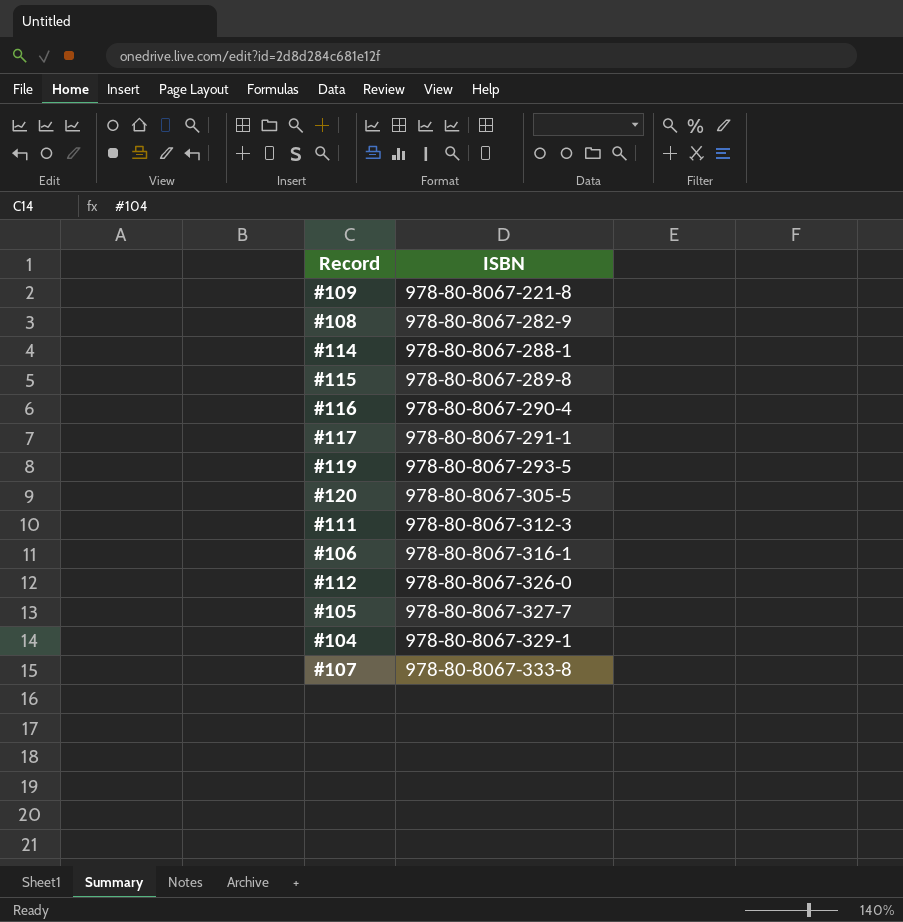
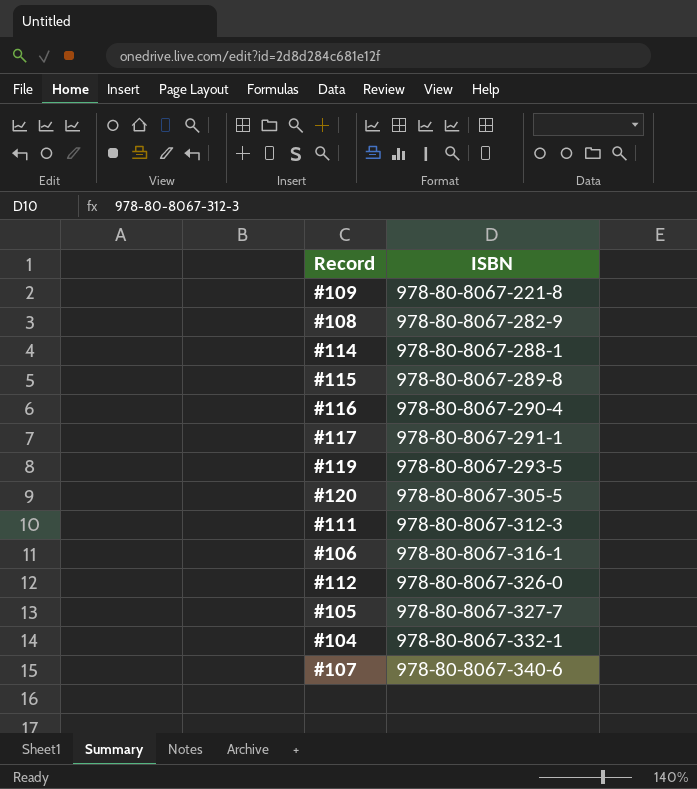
#104 | ISBN: 978-80-8067-329-1 -> 978-80-8067-332-1
#107 | ISBN: 978-80-8067-333-8 -> 978-80-8067-340-6

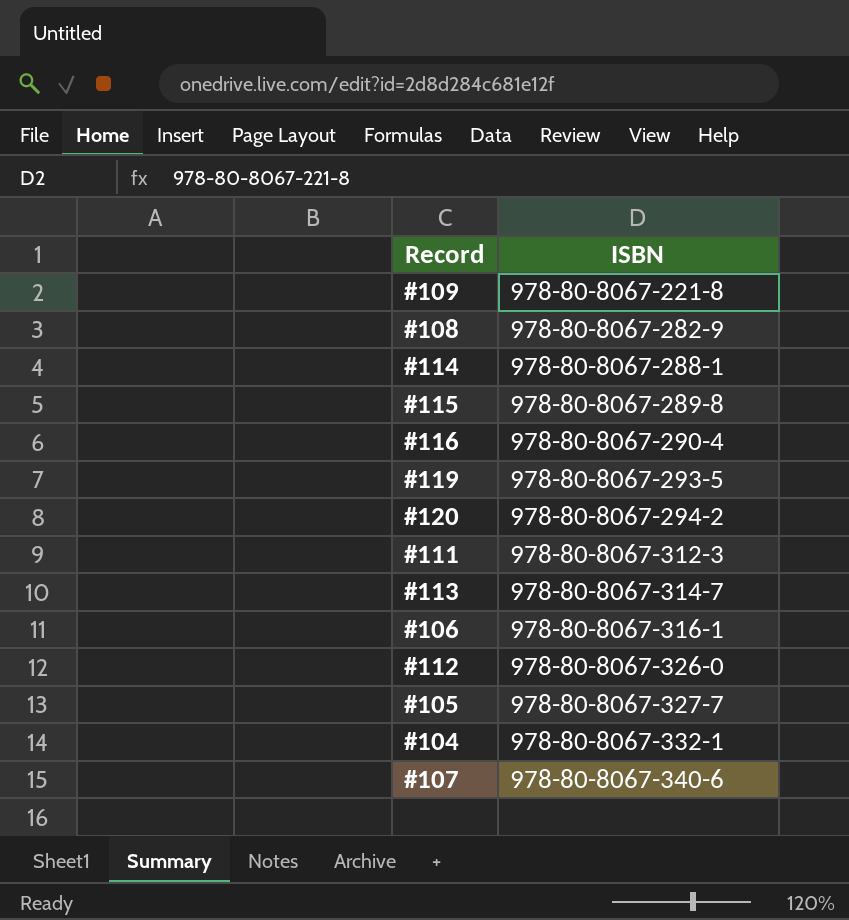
row #117: 978-80-8067-291-1 -> none
#120 | ISBN: 978-80-8067-305-5 -> 978-80-8067-294-2
row #113: none -> 978-80-8067-314-7

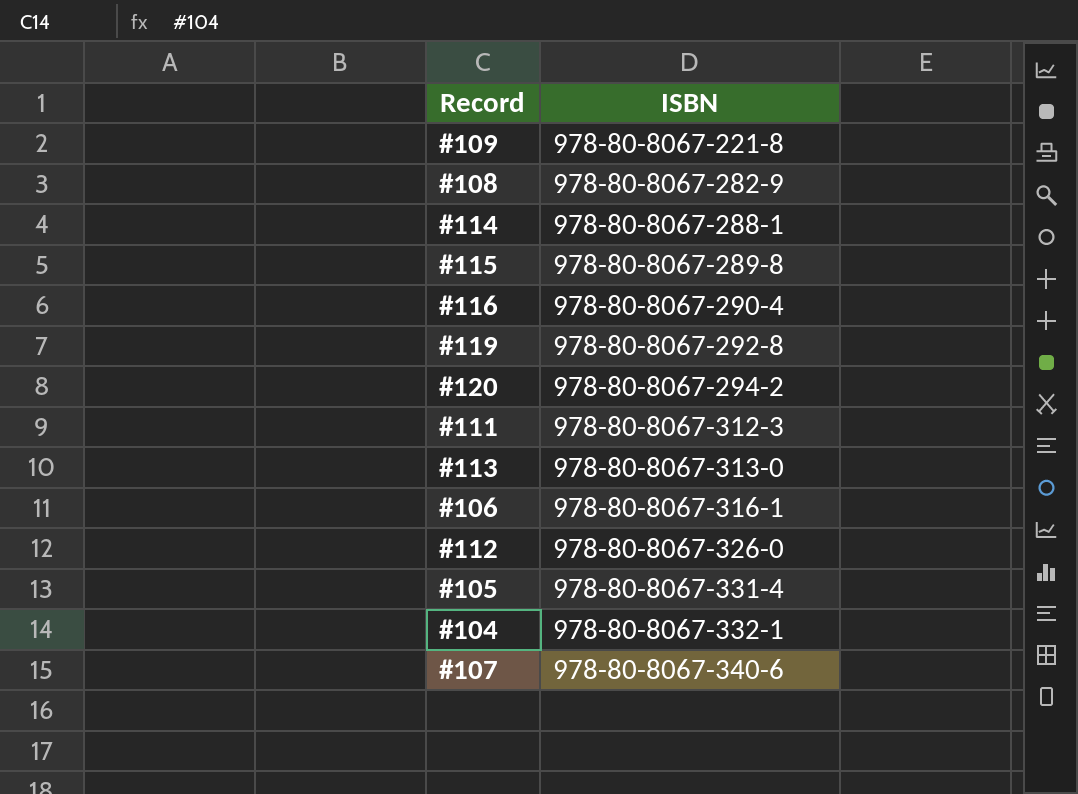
#119 | ISBN: 978-80-8067-293-5 -> 978-80-8067-292-8
#113 | ISBN: 978-80-8067-314-7 -> 978-80-8067-313-0
#105 | ISBN: 978-80-8067-327-7 -> 978-80-8067-331-4

